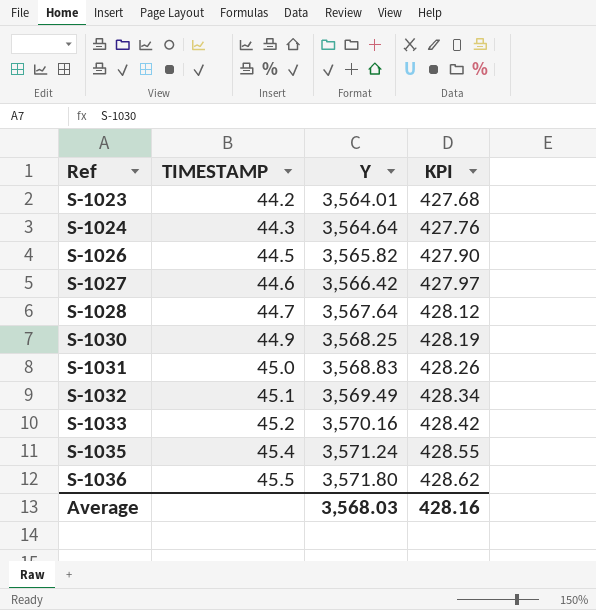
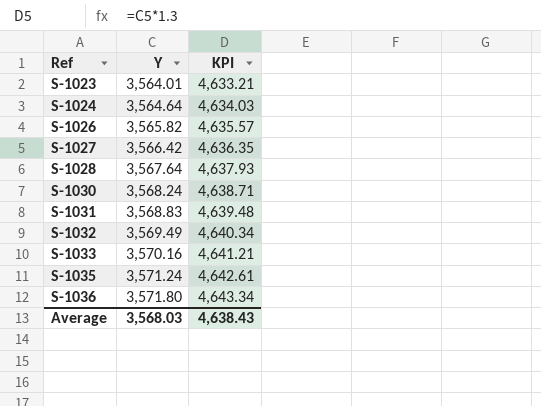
column TIMESTAMP | position: 2 -> none
column KPI | formula: [Y] * 0.12 -> [Y] * 1.3
S-1030 | Y: 3,568.25 -> 3,568.24
Average | KPI: 428.16 -> 4,638.43

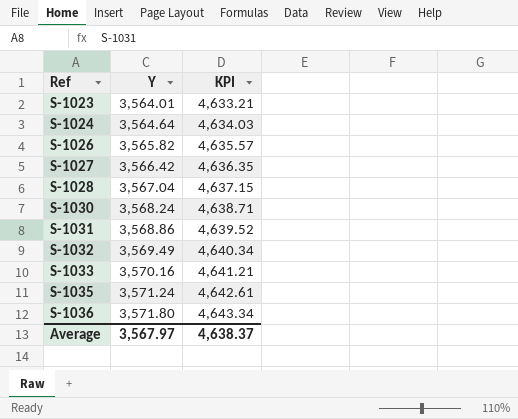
S-1028 | Y: 3,567.64 -> 3,567.04
S-1028 | KPI: 4,637.93 -> 4,637.15
S-1031 | Y: 3,568.83 -> 3,568.86
S-1031 | KPI: 4,639.48 -> 4,639.52
Average | Y: 3,568.03 -> 3,567.97
Average | KPI: 4,638.43 -> 4,638.37

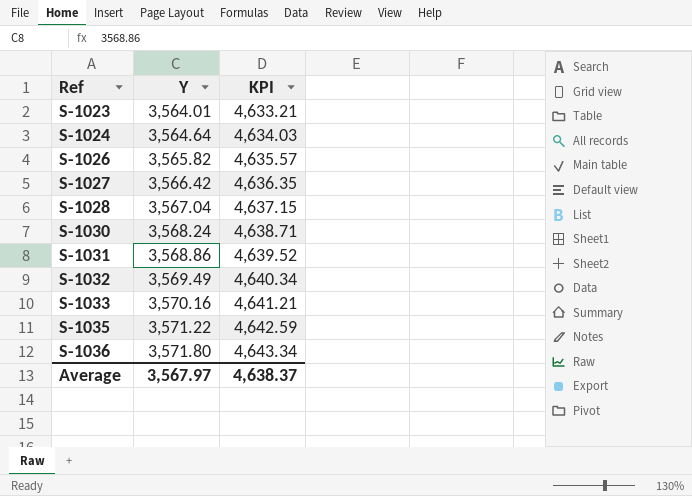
S-1035 | Y: 3,571.24 -> 3,571.22
S-1035 | KPI: 4,642.61 -> 4,642.59

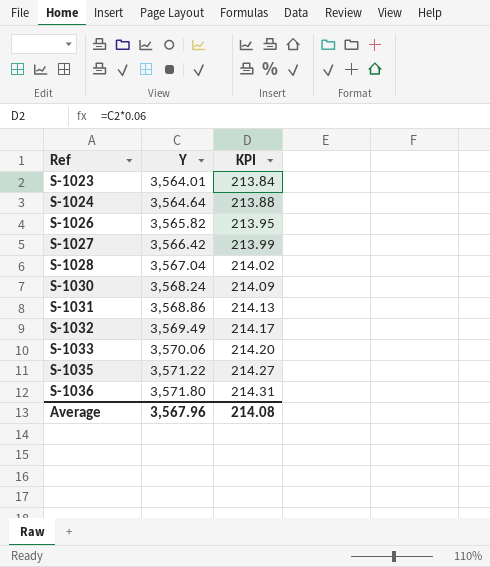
column KPI | formula: [Y] * 1.3 -> [Y] * 0.06
S-1033 | Y: 3,570.16 -> 3,570.06
Average | Y: 3,567.97 -> 3,567.96
Average | KPI: 4,638.37 -> 214.08

